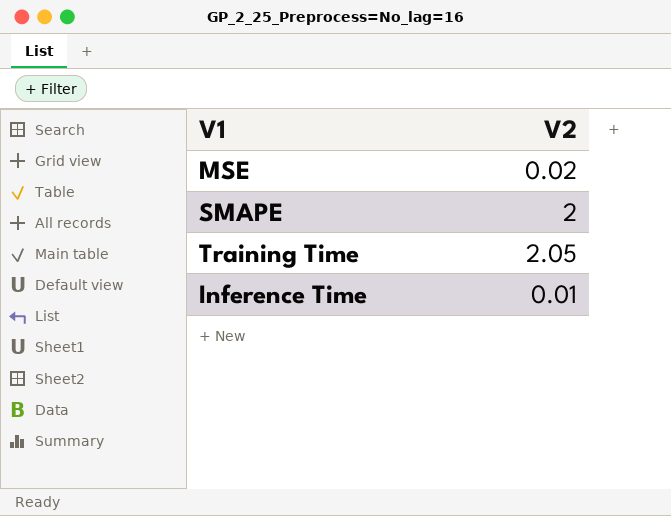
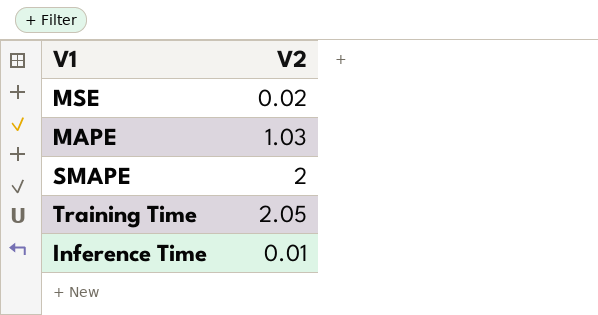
row MAPE: none -> 1.03

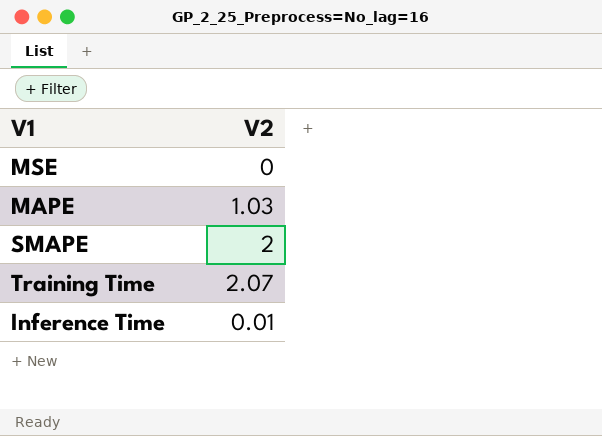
MSE | V2: 0.02 -> 0
Training Time | V2: 2.05 -> 2.07

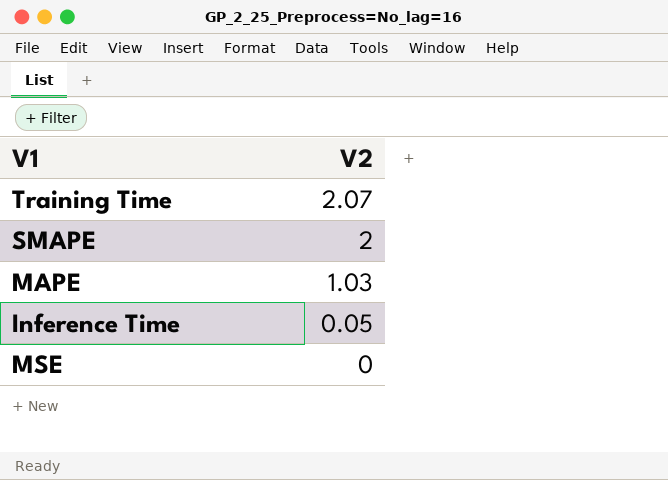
row order: none -> V2 descending
Inference Time | V2: 0.01 -> 0.05

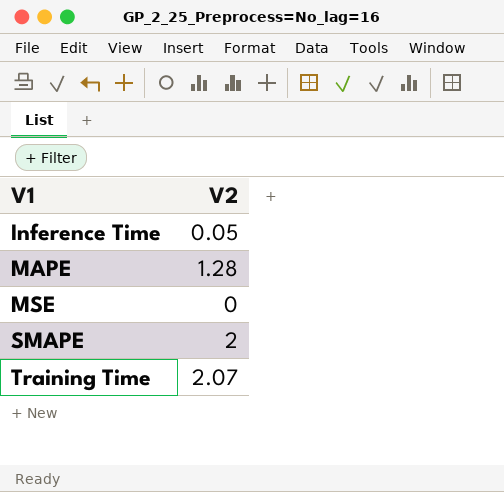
row order: V2 descending -> V1 ascending
MAPE | V2: 1.03 -> 1.28

